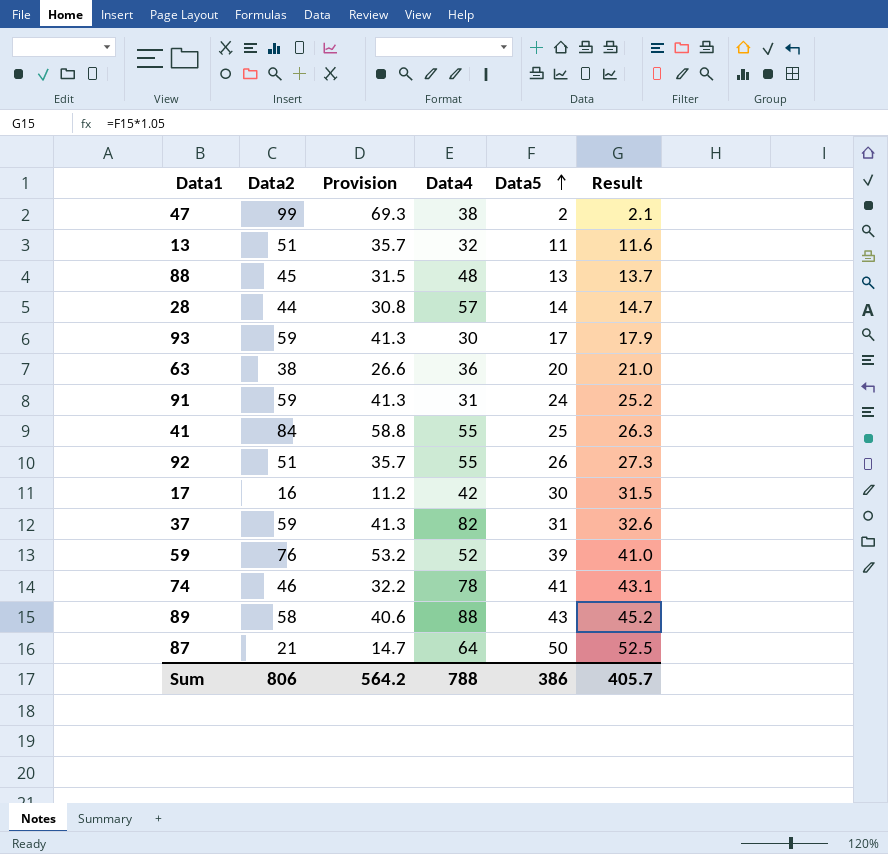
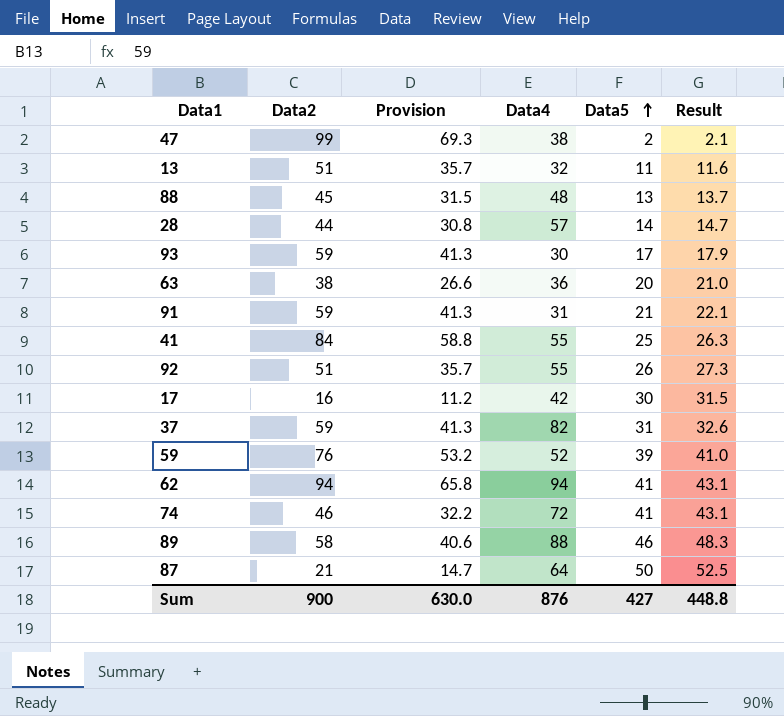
91 | Data5: 24 -> 21
91 | Result: 25.2 -> 22.1
row 62: none -> 94 | 65.8 | 94 | 41 | 43.1
74 | Data4: 78 -> 72
89 | Data5: 43 -> 46
89 | Result: 45.2 -> 48.3
Sum | Data2: 806 -> 900
Sum | Provision: 564.2 -> 630.0
Sum | Data4: 788 -> 876
Sum | Data5: 386 -> 427
Sum | Result: 405.7 -> 448.8

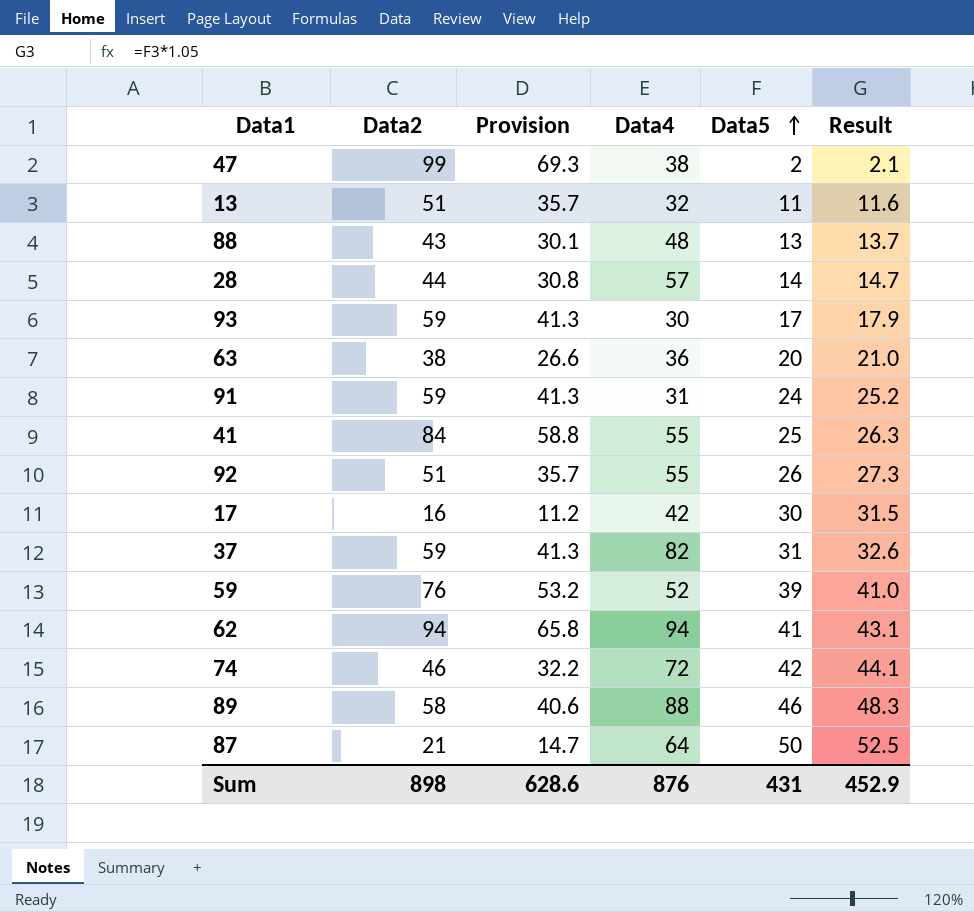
88 | Data2: 45 -> 43
88 | Provision: 31.5 -> 30.1
91 | Data5: 21 -> 24
91 | Result: 22.1 -> 25.2
74 | Data5: 41 -> 42
74 | Result: 43.1 -> 44.1
Sum | Data2: 900 -> 898
Sum | Provision: 630.0 -> 628.6
Sum | Data5: 427 -> 431
Sum | Result: 448.8 -> 452.9

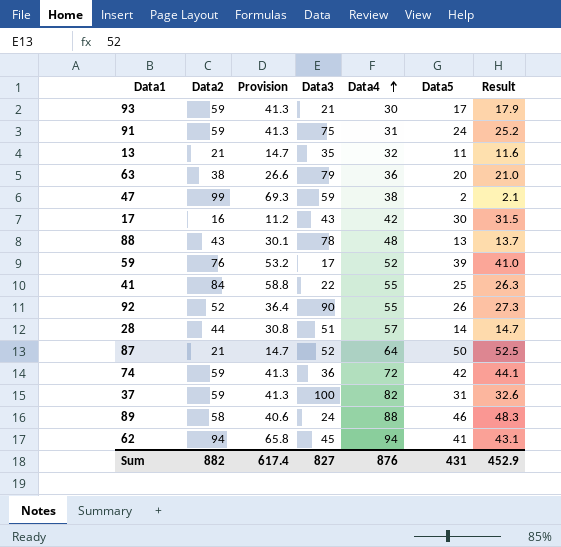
row order: Data5 ascending -> Data4 ascending
column Data3 | position: none -> 4
13 | Data2: 51 -> 21
13 | Provision: 35.7 -> 14.7
92 | Data2: 51 -> 52
92 | Provision: 35.7 -> 36.4
74 | Data2: 46 -> 59
74 | Provision: 32.2 -> 41.3
Sum | Data2: 898 -> 882
Sum | Provision: 628.6 -> 617.4

